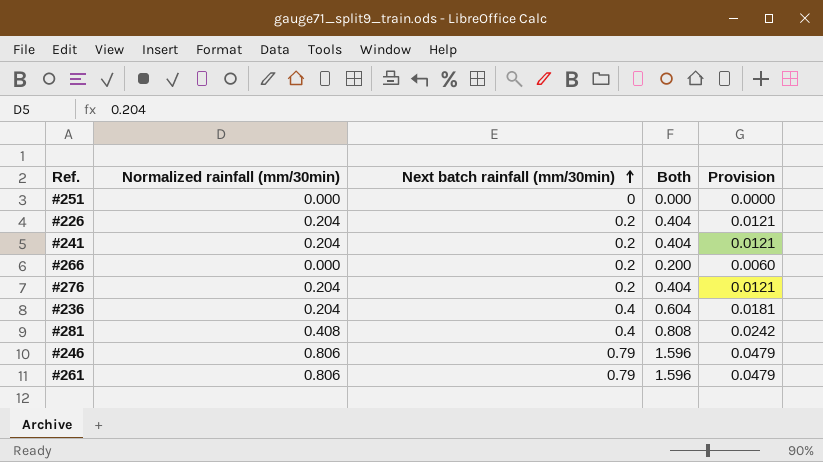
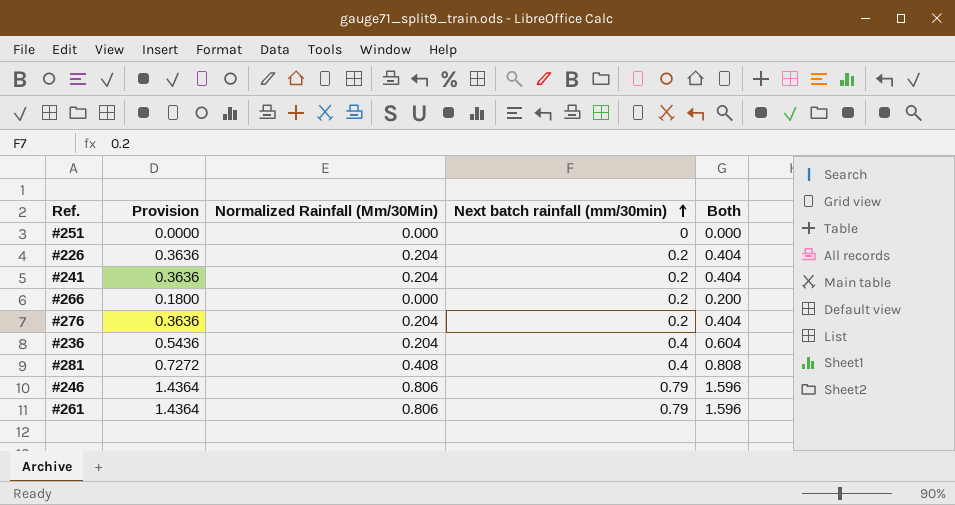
column Provision | formula: [Both] * 0.03 -> [Both] * 0.9
column Provision | position: 5 -> 2
column name: Normalized rainfall (mm/30min) -> Normalized Rainfall (Mm/30Min)

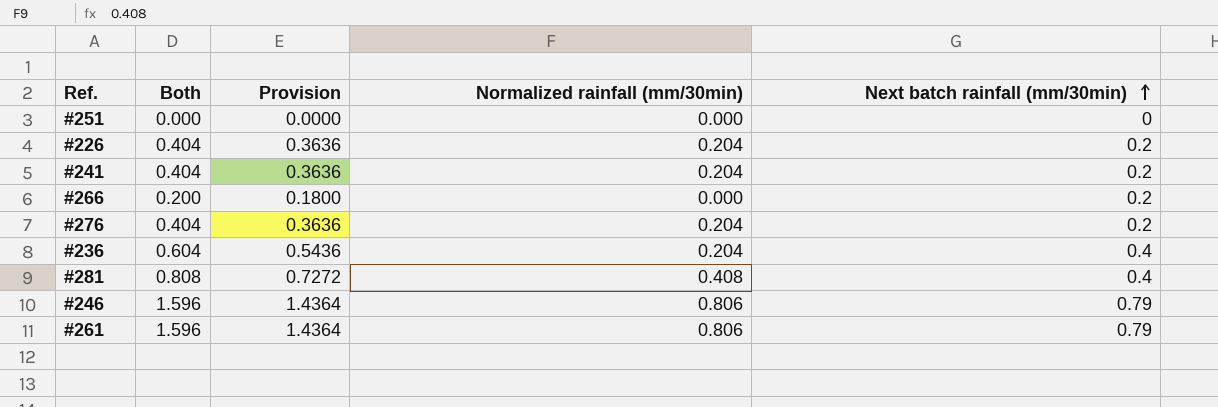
column Both | position: 5 -> 2
column name: Normalized Rainfall (Mm/30Min) -> Normalized rainfall (mm/30min)

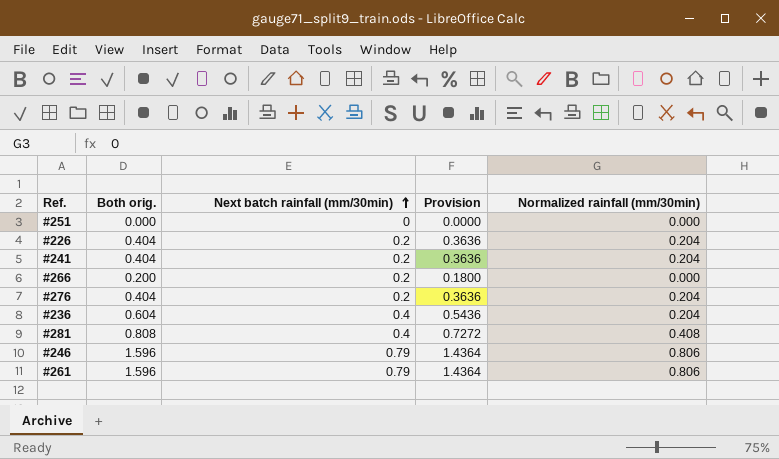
column name: Both -> Both orig.
column Next batch rainfall (mm/30min) | position: 5 -> 3

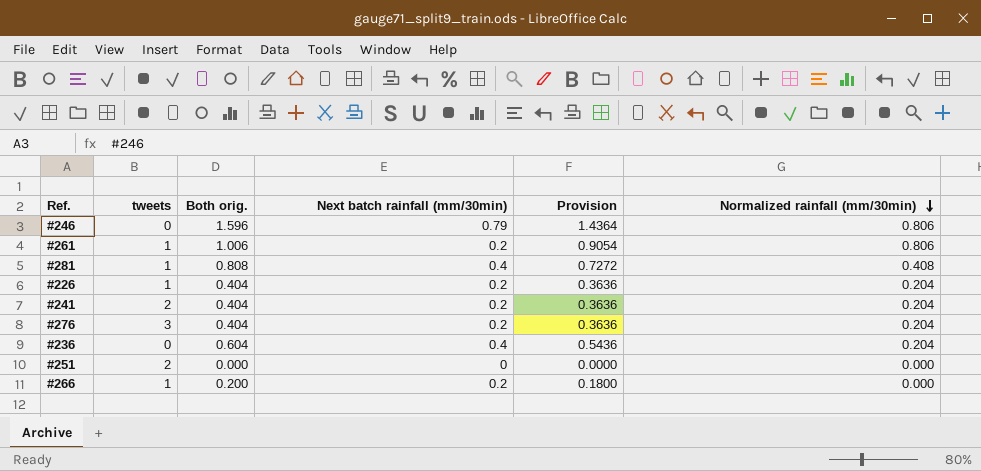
row order: Next batch rainfall (mm/30min) ascending -> Normalized rainfall (mm/30min) descending
column tweets | position: none -> 2
#261 | Both orig.: 1.596 -> 1.006
#261 | Next batch rainfall (mm/30min): 0.79 -> 0.2
#261 | Provision: 1.4364 -> 0.9054

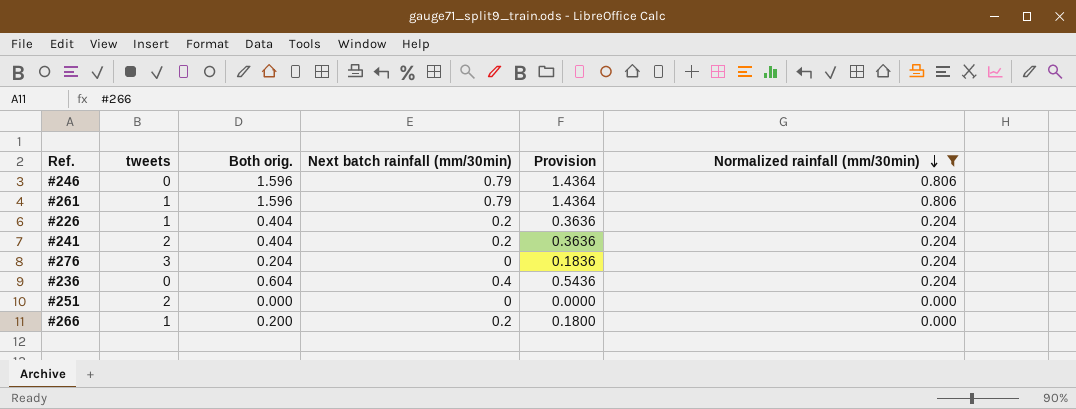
filter: none -> Normalized rainfall (mm/30min) != 0.408
#261 | Both orig.: 1.006 -> 1.596
#261 | Next batch rainfall (mm/30min): 0.2 -> 0.79
#261 | Provision: 0.9054 -> 1.4364
#276 | Both orig.: 0.404 -> 0.204
#276 | Next batch rainfall (mm/30min): 0.2 -> 0
#276 | Provision: 0.3636 -> 0.1836

